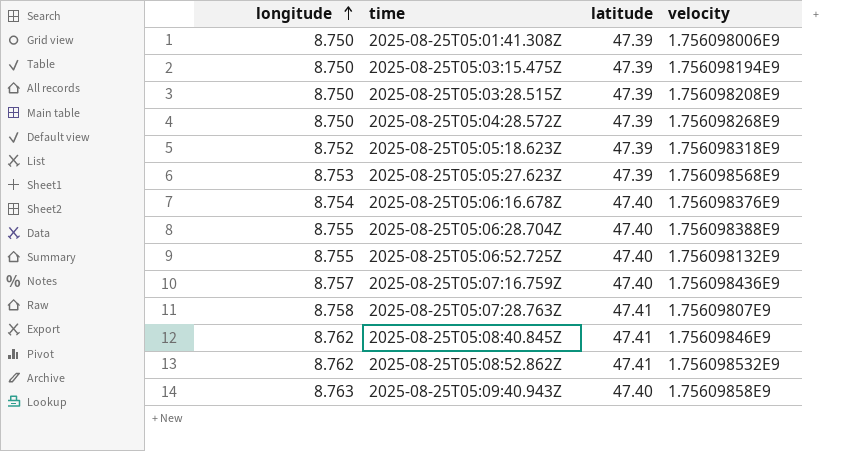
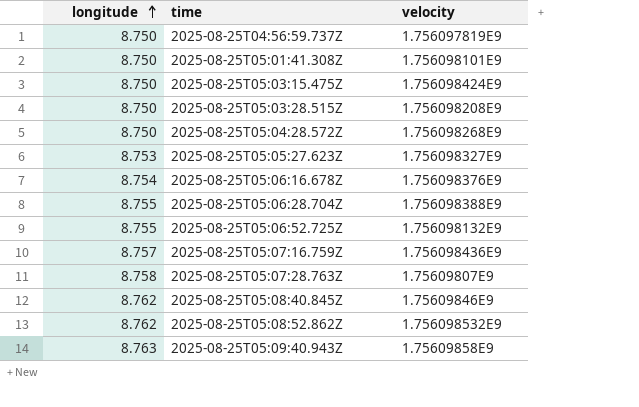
column latitude | position: 3 -> none
row 2025-08-25T05:05:18.623Z: 8.752 | 47.39 | 1.756098318E9 -> none
row 2025-08-25T04:56:59.737Z: none -> 8.750 | 1.756097819E9
2025-08-25T05:01:41.308Z | velocity: 1.756098006E9 -> 1.756098101E9
2025-08-25T05:03:15.475Z | velocity: 1.756098194E9 -> 1.756098424E9
2025-08-25T05:05:27.623Z | velocity: 1.756098568E9 -> 1.756098327E9

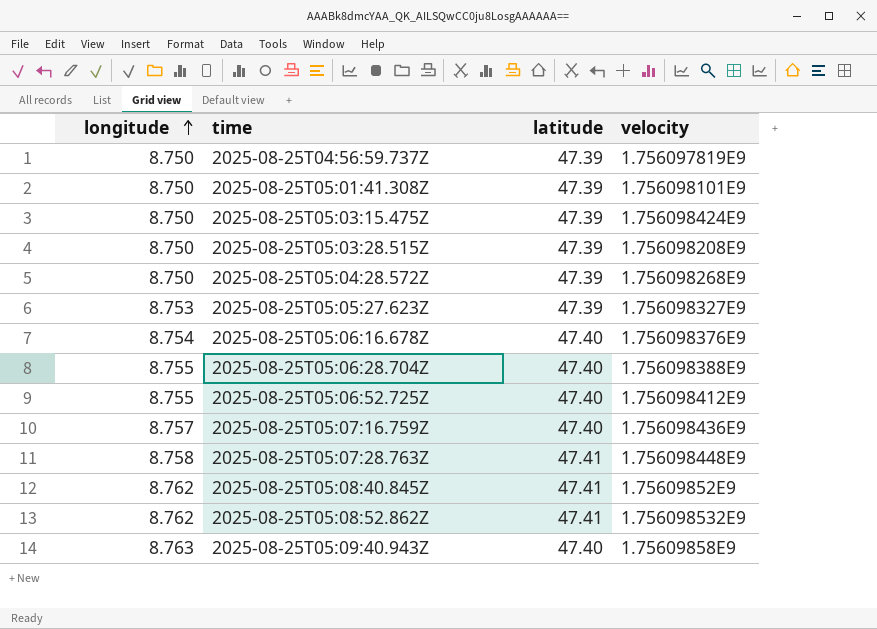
column latitude | position: none -> 3
2025-08-25T05:06:52.725Z | velocity: 1.756098132E9 -> 1.756098412E9
2025-08-25T05:07:28.763Z | velocity: 1.75609807E9 -> 1.756098448E9
2025-08-25T05:08:40.845Z | velocity: 1.75609846E9 -> 1.75609852E9

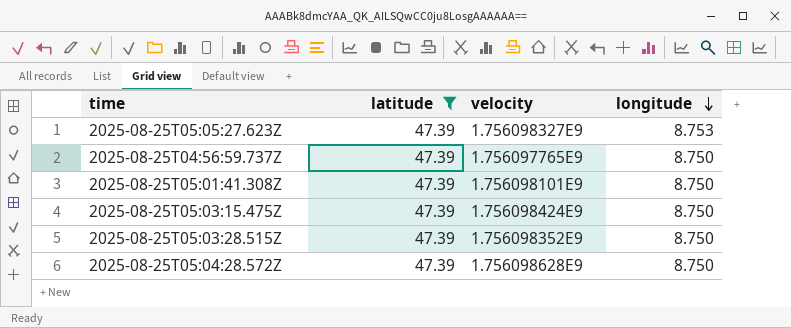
filter: none -> latitude = 47.39
row order: longitude ascending -> longitude descending
column longitude | position: 1 -> 4
2025-08-25T04:56:59.737Z | velocity: 1.756097819E9 -> 1.756097765E9
2025-08-25T05:03:28.515Z | velocity: 1.756098208E9 -> 1.756098352E9
2025-08-25T05:04:28.572Z | velocity: 1.756098268E9 -> 1.756098628E9

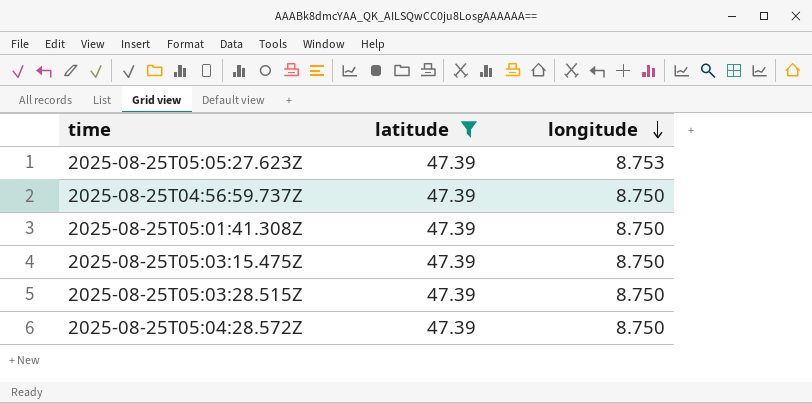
column velocity | position: 3 -> none

